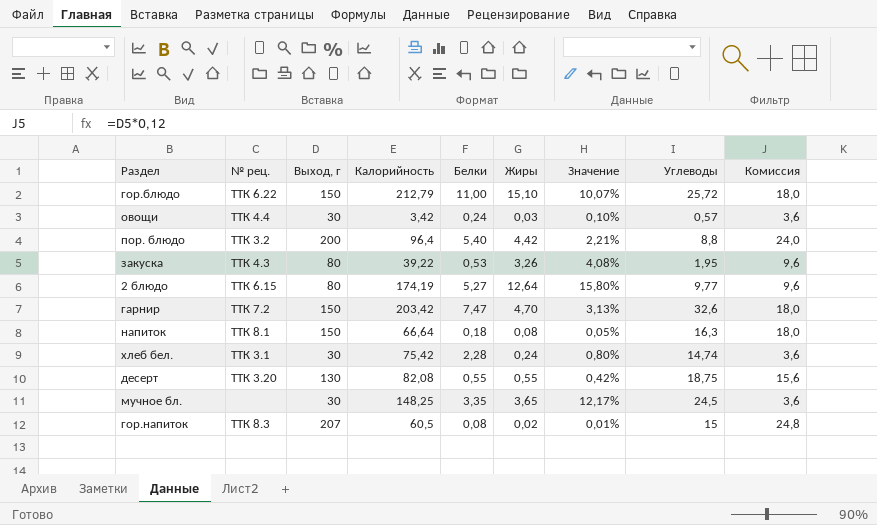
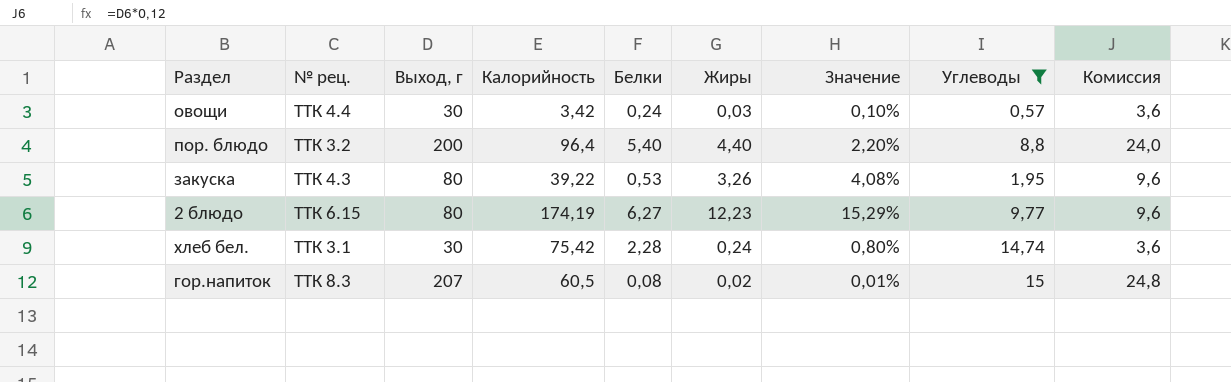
filter: none -> Углеводы <= 15
пор. блюдо | Жиры: 4,42 -> 4,40
пор. блюдо | Значение: 2,21% -> 2,20%
2 блюдо | Белки: 5,27 -> 6,27
2 блюдо | Жиры: 12,64 -> 12,23
2 блюдо | Значение: 15,80% -> 15,29%

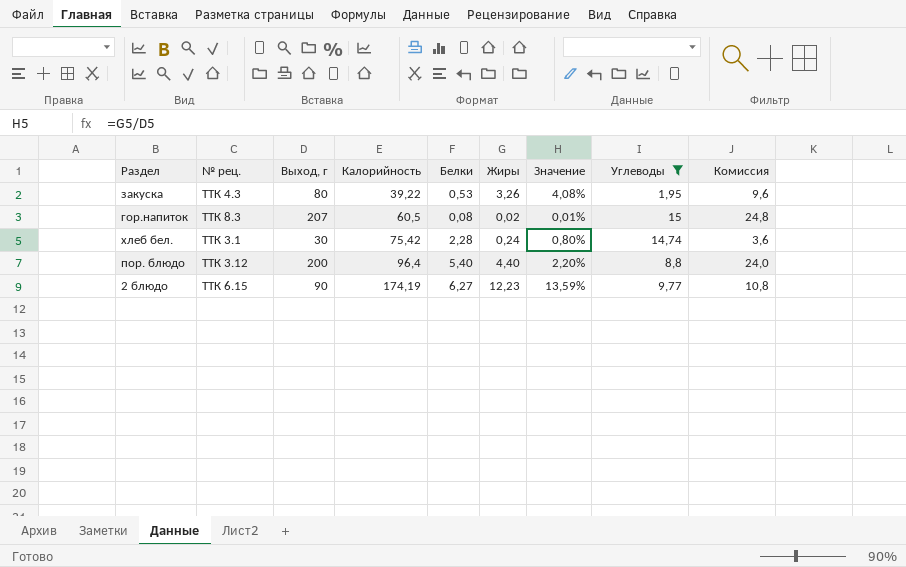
row order: none -> Калорийность ascending
row овощи: ТТК 4.4 | 30 | 3,42 | 0,24 | 0,03 | 0,10% | 0,57 | 3,6 -> none
пор. блюдо | № рец.: ТТК 3.2 -> ТТК 3.12
2 блюдо | Выход, г: 80 -> 90
2 блюдо | Значение: 15,29% -> 13,59%
2 блюдо | Комиссия: 9,6 -> 10,8

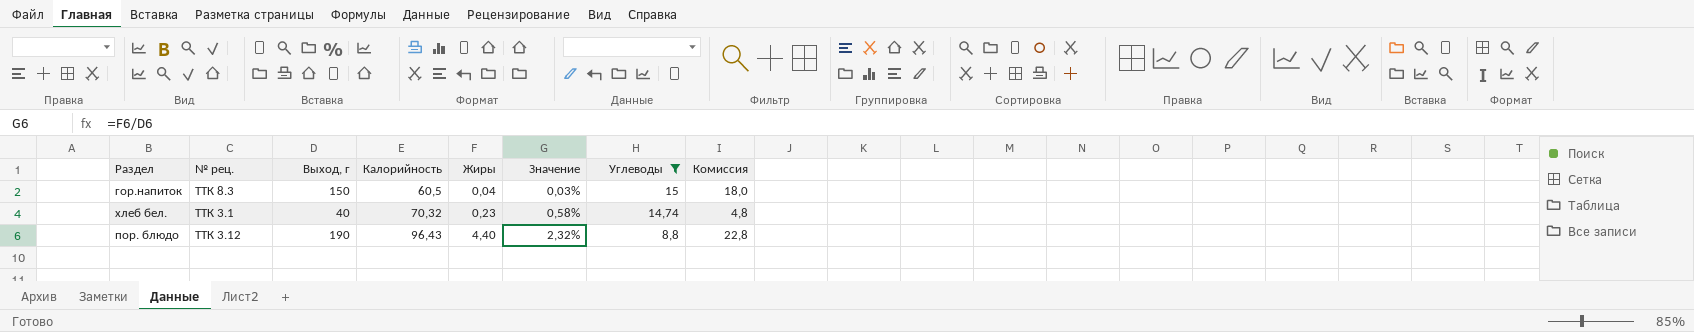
column Белки | position: 5 -> none
row закуска: ТТК 4.3 | 80 | 39,22 | 0,53 | 3,26 | 4,08% | 1,95 | 9,6 -> none
row 2 блюдо: ТТК 6.15 | 90 | 174,19 | 6,27 | 12,23 | 13,59% | 9,77 | 10,8 -> none
гор.напиток | Выход, г: 207 -> 150
гор.напиток | Жиры: 0,02 -> 0,04
гор.напиток | Значение: 0,01% -> 0,03%
гор.напиток | Комиссия: 24,8 -> 18,0
хлеб бел. | Выход, г: 30 -> 40
хлеб бел. | Калорийность: 75,42 -> 70,32
хлеб бел. | Жиры: 0,24 -> 0,23
хлеб бел. | Значение: 0,80% -> 0,58%
хлеб бел. | Комиссия: 3,6 -> 4,8
пор. блюдо | Выход, г: 200 -> 190
пор. блюдо | Калорийность: 96,4 -> 96,43
пор. блюдо | Значение: 2,20% -> 2,32%
пор. блюдо | Комиссия: 24,0 -> 22,8

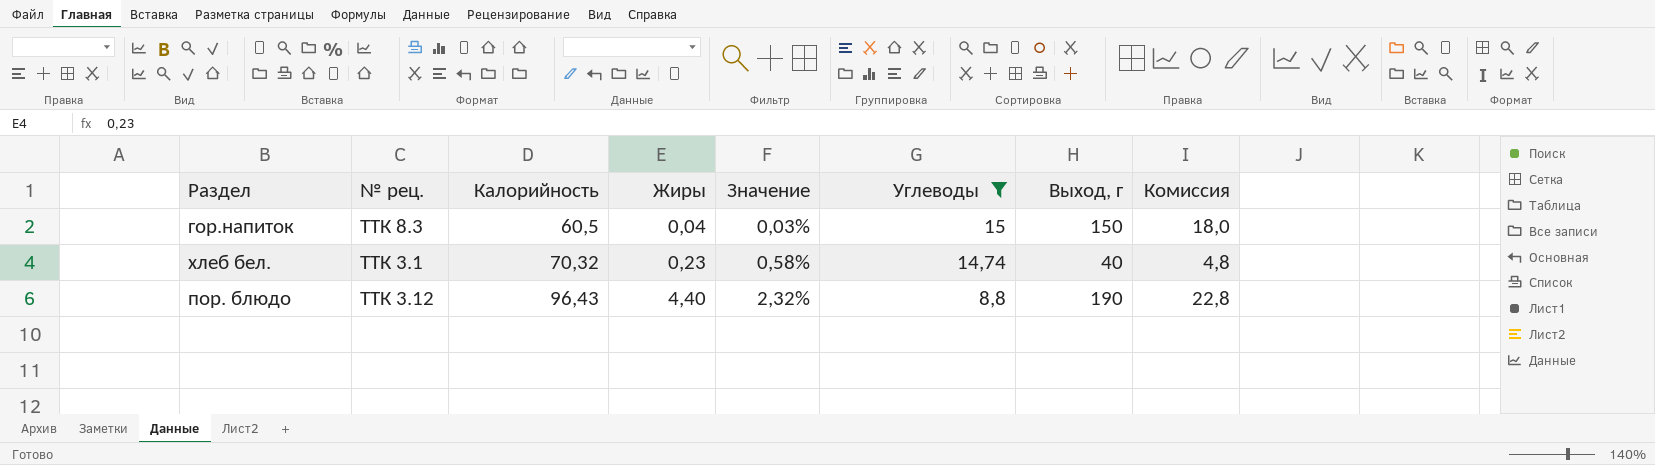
column Выход, г | position: 3 -> 7

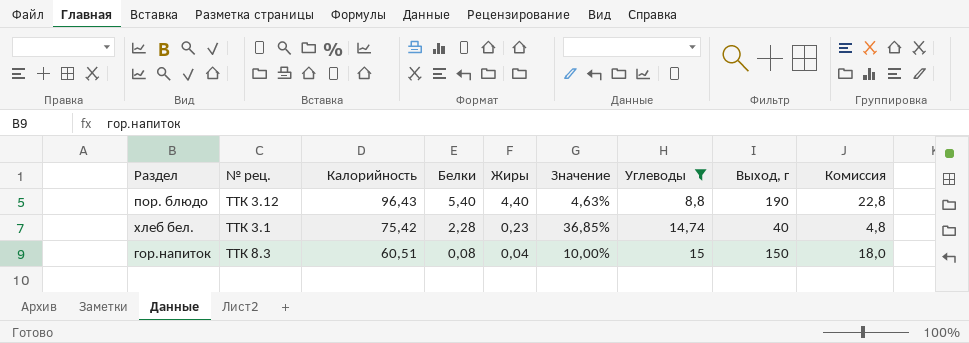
row order: Калорийность ascending -> Калорийность descending
column Белки | position: none -> 4
column Значение | formula: [Жиры] / [Выход, г] -> [Углеводы] / [Выход, г]
хлеб бел. | Калорийность: 70,32 -> 75,42
гор.напиток | Калорийность: 60,5 -> 60,51

